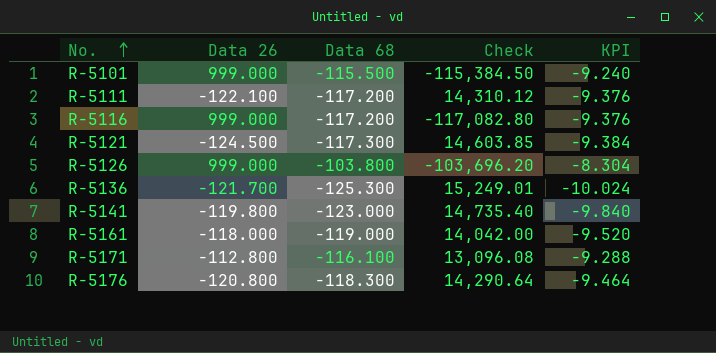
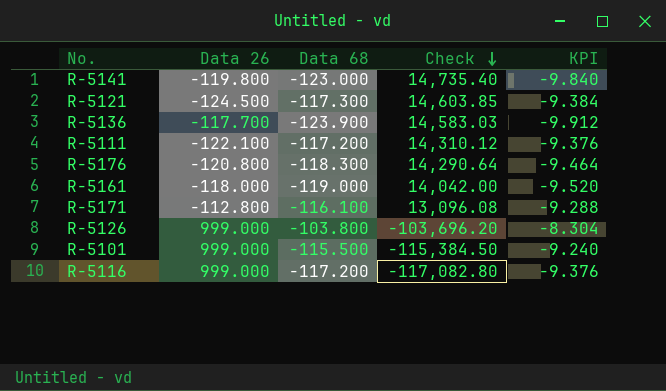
row order: No. ascending -> Check descending
R-5136 | Data 26: -121.700 -> -117.700
R-5136 | Data 68: -125.300 -> -123.900
R-5136 | Check: 15,249.01 -> 14,583.03
R-5136 | KPI: -10.024 -> -9.912

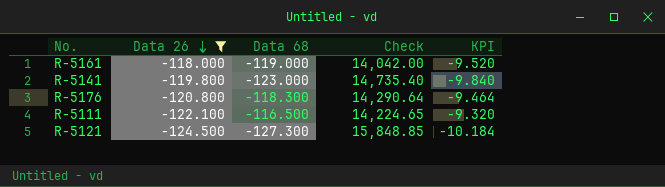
filter: none -> Data 26 <= -118.000
row order: Check descending -> Data 26 descending
R-5111 | Data 68: -117.200 -> -116.500
R-5111 | Check: 14,310.12 -> 14,224.65
R-5111 | KPI: -9.376 -> -9.320
R-5121 | Data 68: -117.300 -> -127.300
R-5121 | Check: 14,603.85 -> 15,848.85
R-5121 | KPI: -9.384 -> -10.184

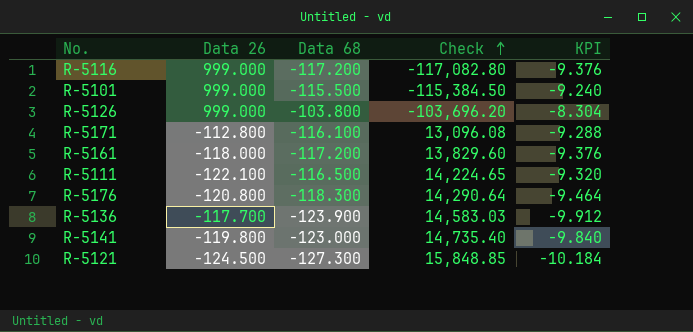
filter: Data 26 <= -118.000 -> none
row order: Data 26 descending -> Check ascending
R-5161 | Data 68: -119.000 -> -117.200
R-5161 | Check: 14,042.00 -> 13,829.60
R-5161 | KPI: -9.520 -> -9.376

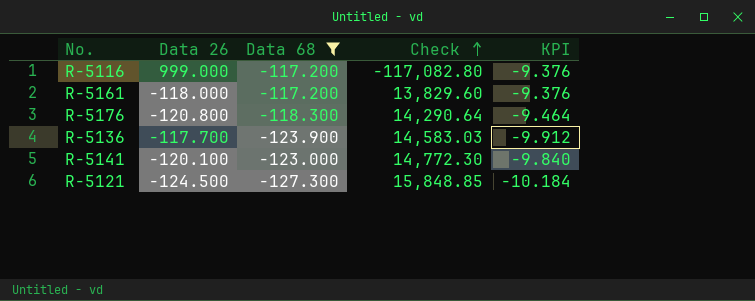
filter: none -> Data 68 <= -117.200
R-5141 | Data 26: -119.800 -> -120.100
R-5141 | Check: 14,735.40 -> 14,772.30

